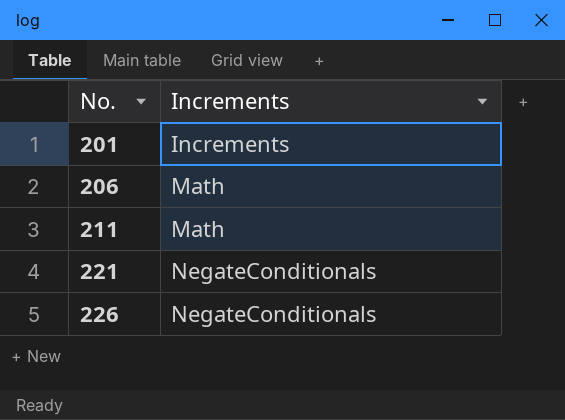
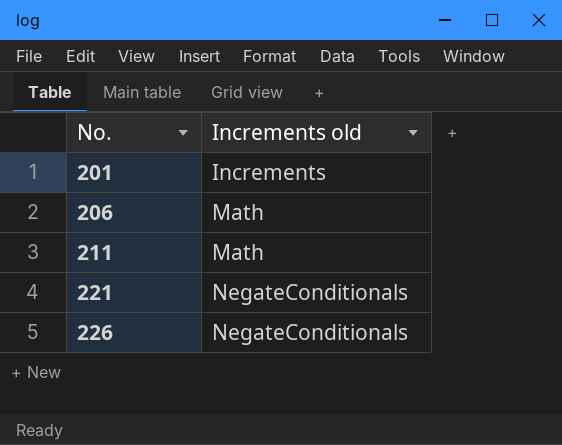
column name: Increments -> Increments old

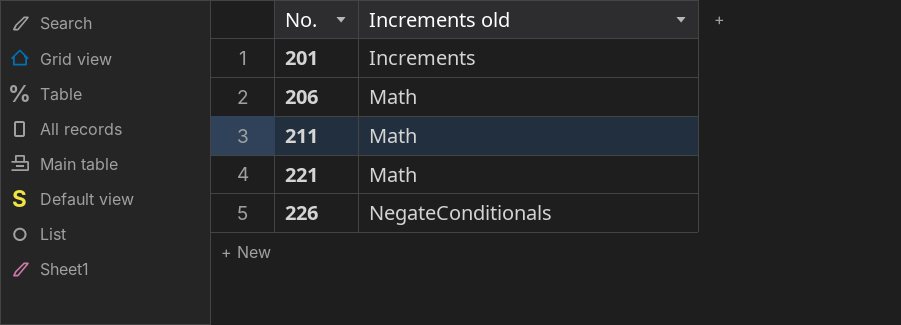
221 | Increments old: NegateConditionals -> Math

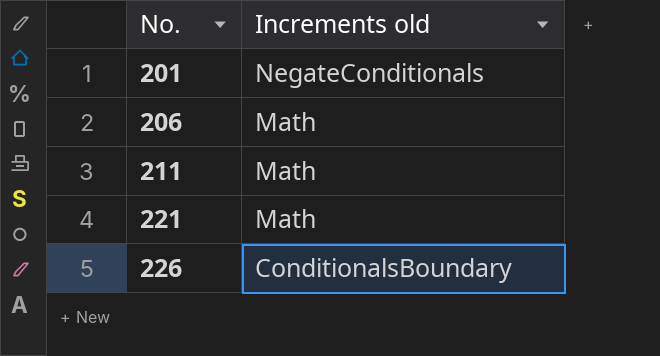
201 | Increments old: Increments -> NegateConditionals
226 | Increments old: NegateConditionals -> ConditionalsBoundary

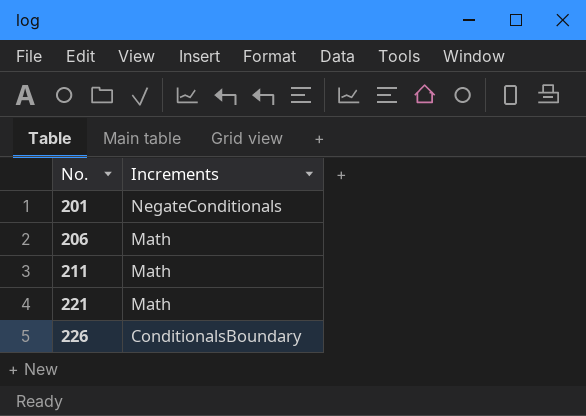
column name: Increments old -> Increments

